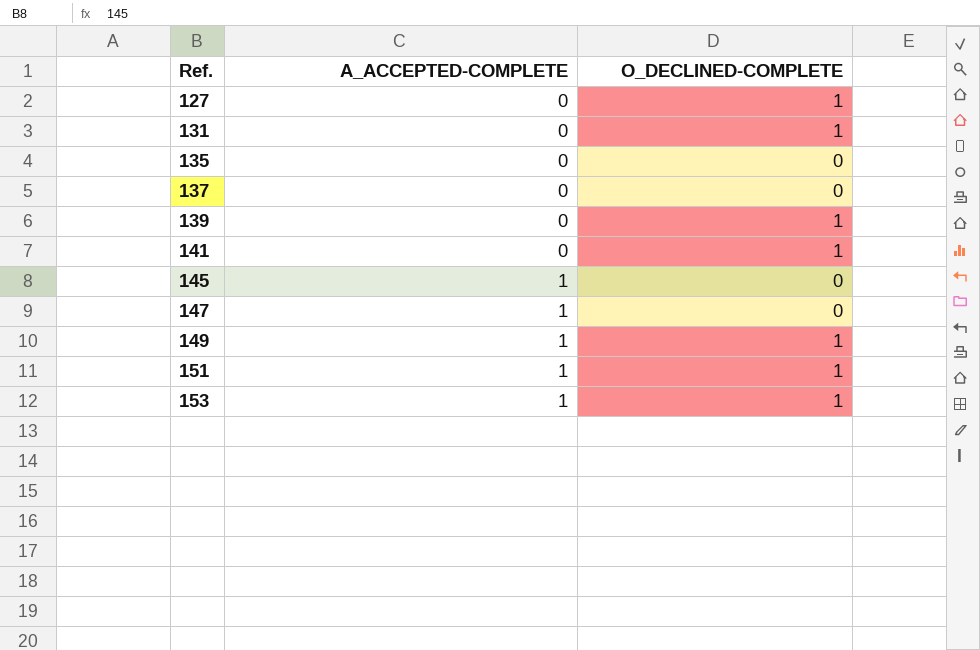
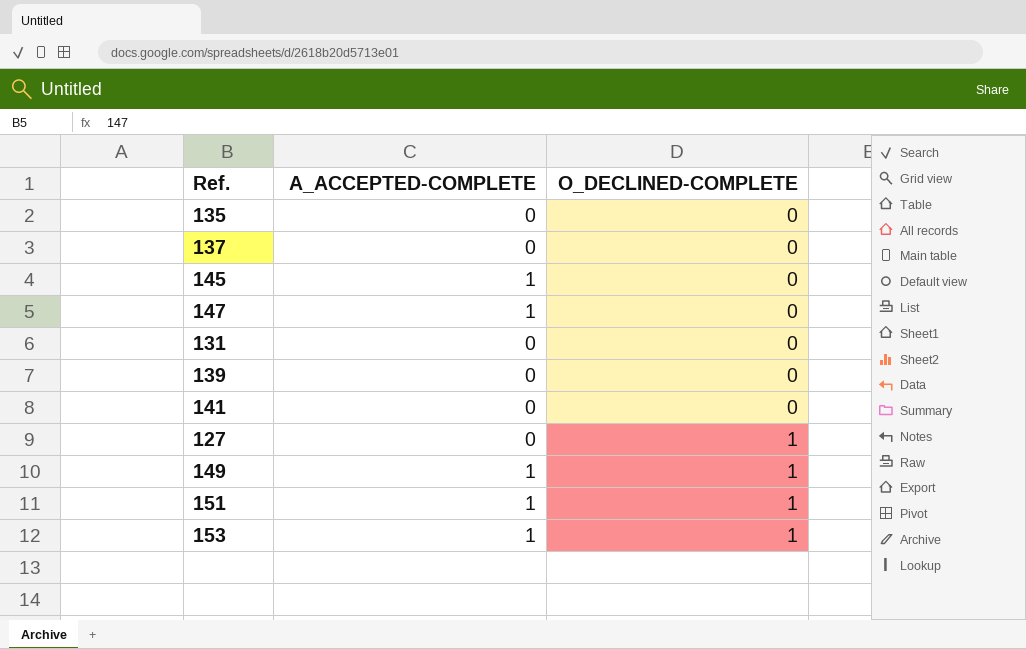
row order: Ref. ascending -> O_DECLINED-COMPLETE ascending
131 | O_DECLINED-COMPLETE: 1 -> 0
139 | O_DECLINED-COMPLETE: 1 -> 0
141 | O_DECLINED-COMPLETE: 1 -> 0

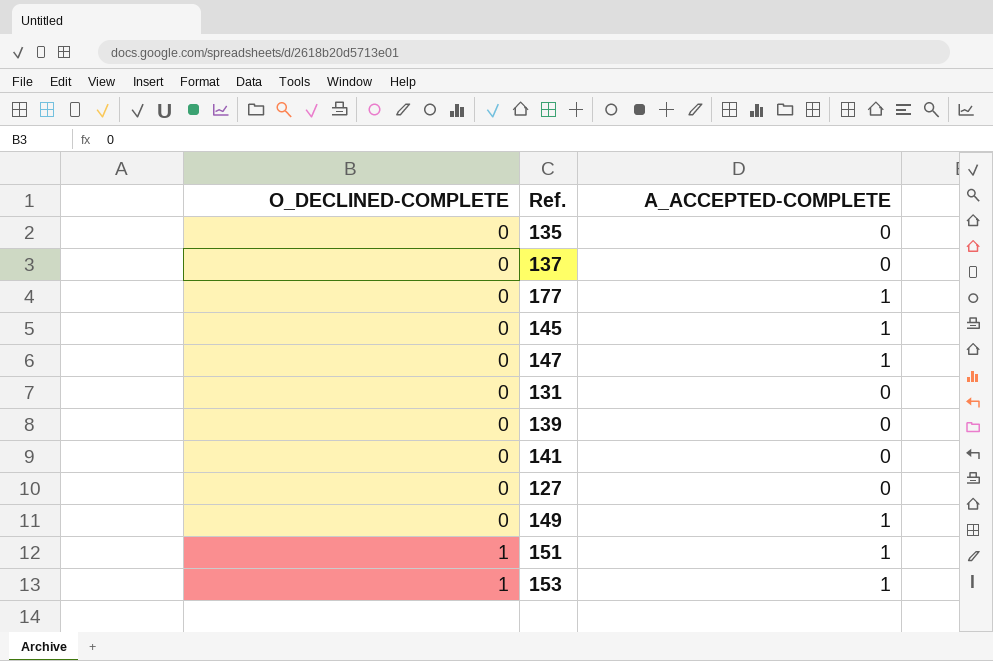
column O_DECLINED-COMPLETE | position: 3 -> 1
row 177: none -> 0 | 1
127 | O_DECLINED-COMPLETE: 1 -> 0
149 | O_DECLINED-COMPLETE: 1 -> 0

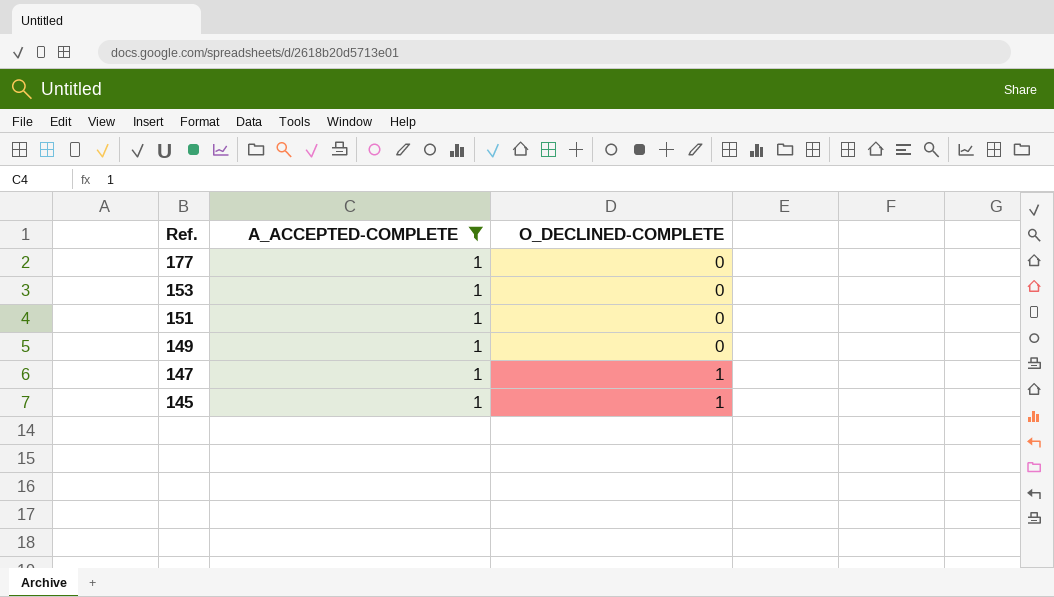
filter: none -> A_ACCEPTED-COMPLETE = 1
row order: O_DECLINED-COMPLETE ascending -> Ref. descending
column O_DECLINED-COMPLETE | position: 1 -> 3
153 | O_DECLINED-COMPLETE: 1 -> 0
151 | O_DECLINED-COMPLETE: 1 -> 0
147 | O_DECLINED-COMPLETE: 0 -> 1
145 | O_DECLINED-COMPLETE: 0 -> 1

